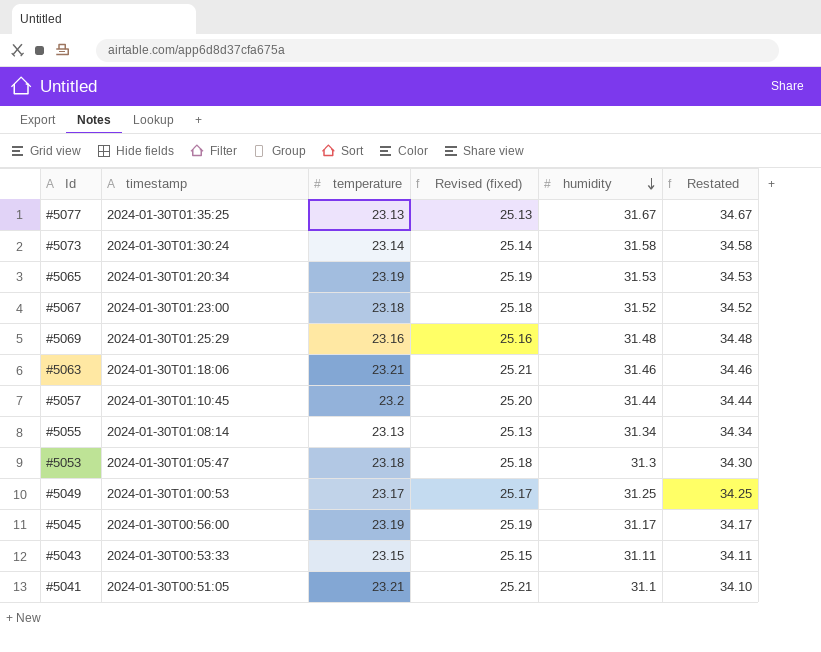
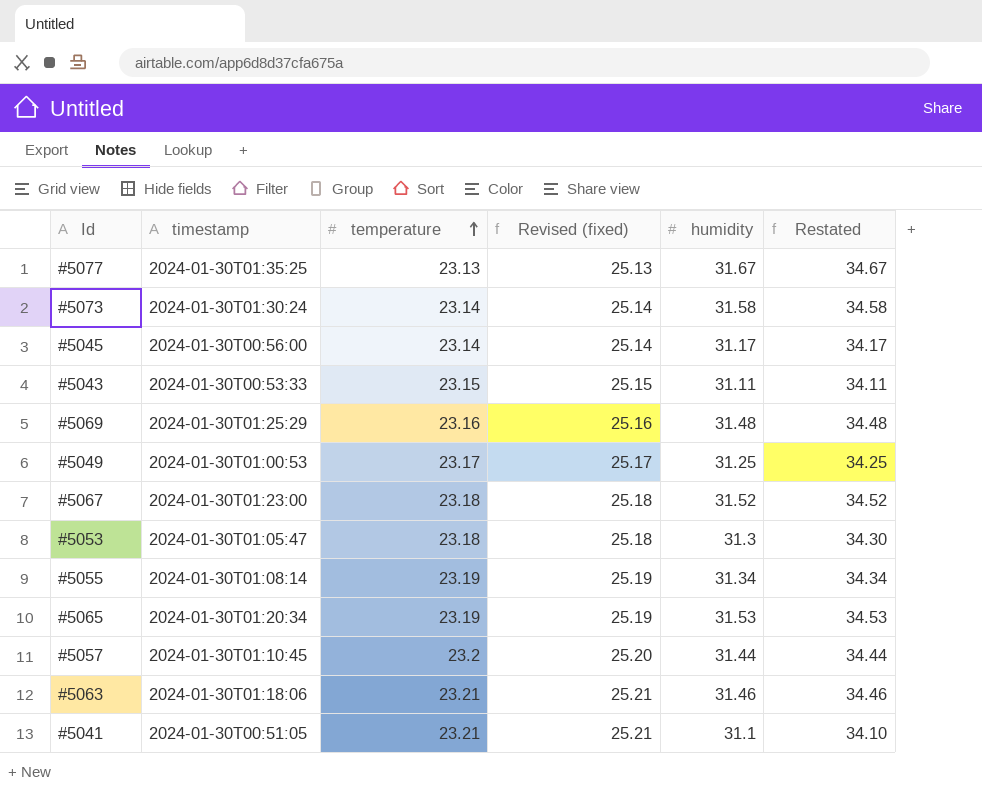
row order: humidity descending -> temperature ascending
#5045 | temperature: 23.19 -> 23.14
#5045 | Revised (fixed): 25.19 -> 25.14
#5055 | temperature: 23.13 -> 23.19
#5055 | Revised (fixed): 25.13 -> 25.19

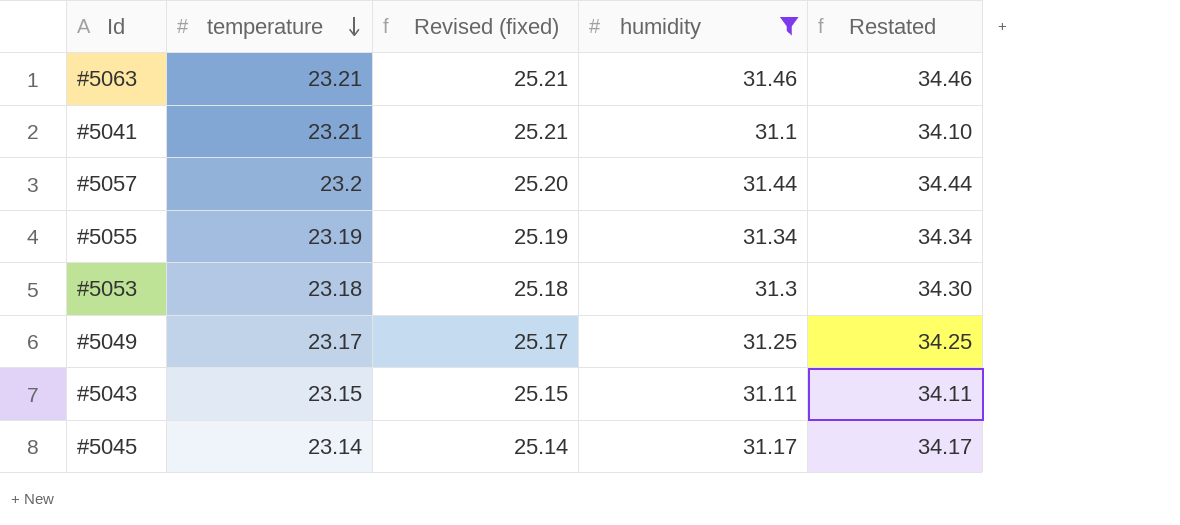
filter: none -> humidity <= 31.46
row order: temperature ascending -> temperature descending
column timestamp | position: 2 -> none

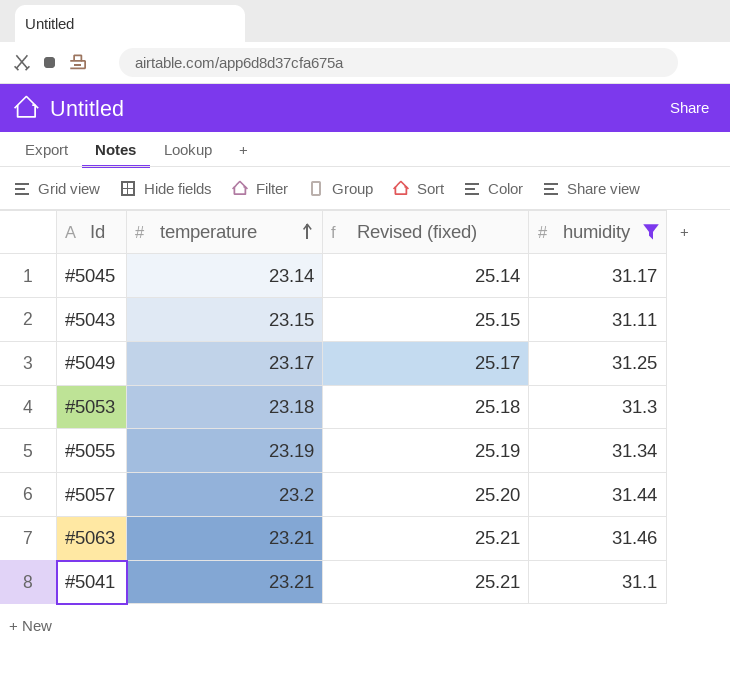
row order: temperature descending -> temperature ascending
column Restated | formula: [humidity] + 3 -> none

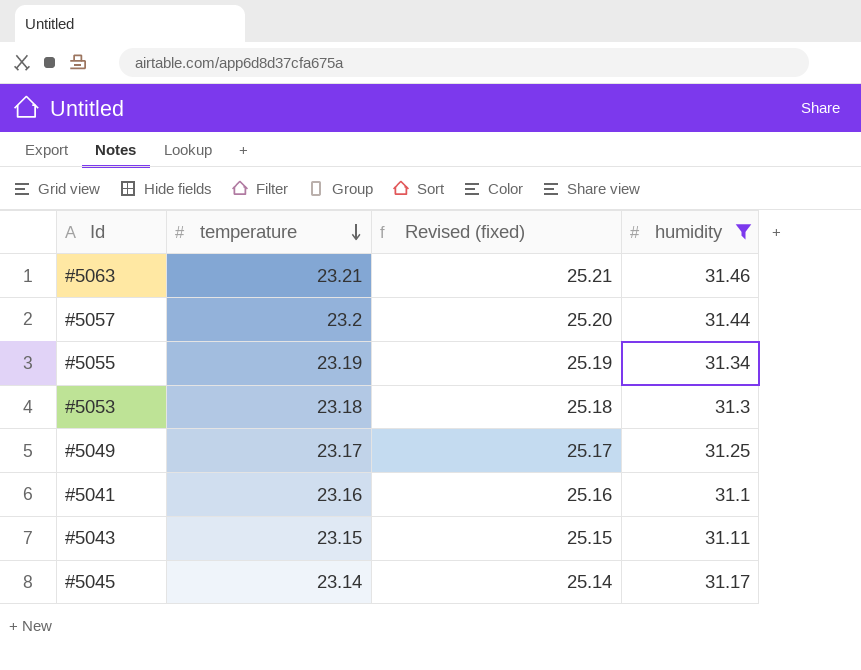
row order: temperature ascending -> temperature descending
#5041 | temperature: 23.21 -> 23.16
#5041 | Revised (fixed): 25.21 -> 25.16

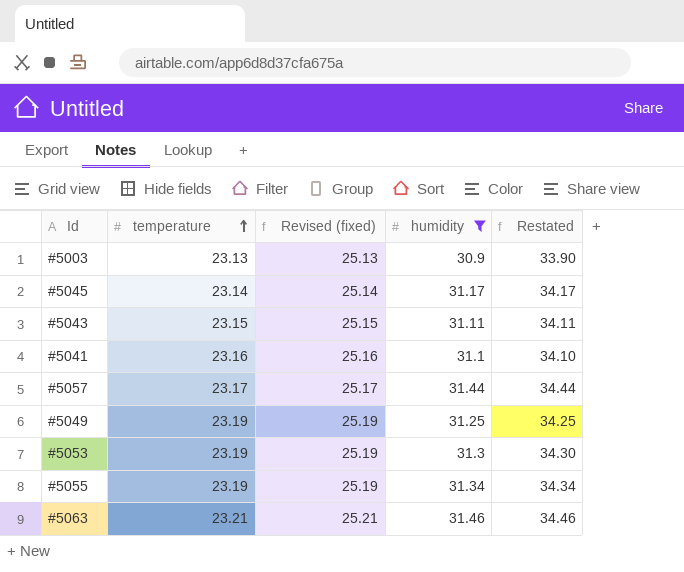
row order: temperature descending -> temperature ascending
column Restated | formula: none -> [humidity] + 3
row #5003: none -> 23.13 | 25.13 | 30.9 | 33.90
#5057 | temperature: 23.2 -> 23.17
#5057 | Revised (fixed): 25.20 -> 25.17
#5049 | temperature: 23.17 -> 23.19
#5049 | Revised (fixed): 25.17 -> 25.19
#5053 | temperature: 23.18 -> 23.19
#5053 | Revised (fixed): 25.18 -> 25.19

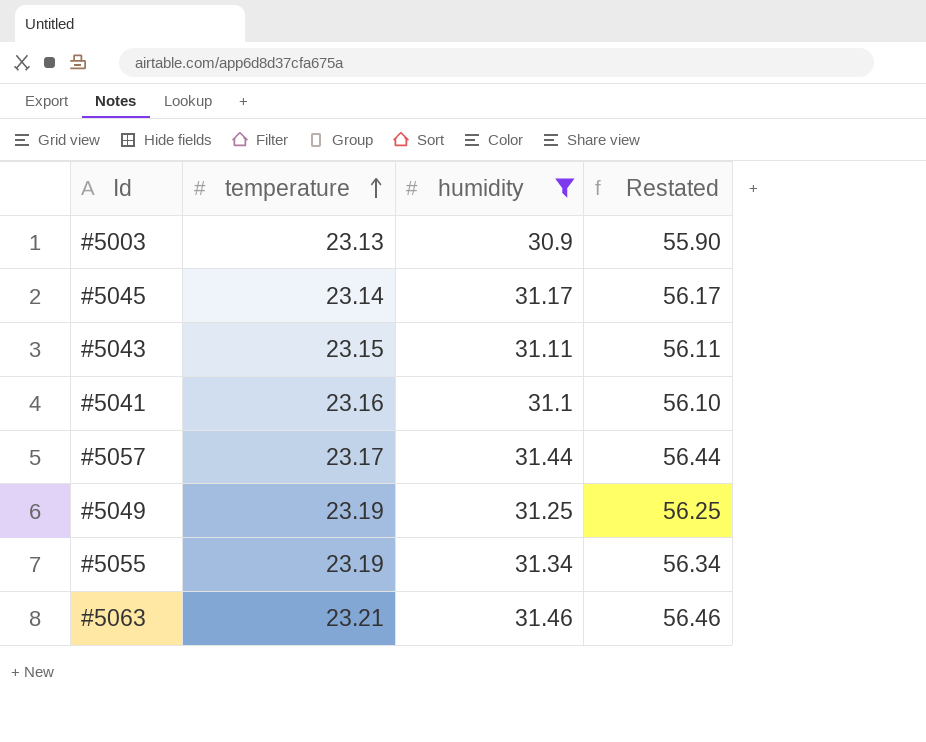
column Revised (fixed) | formula: [temperature] + 2 -> none
column Restated | formula: [humidity] + 3 -> [humidity] + 25
row #5053: 23.19 | 25.19 | 31.3 | 34.30 -> none

